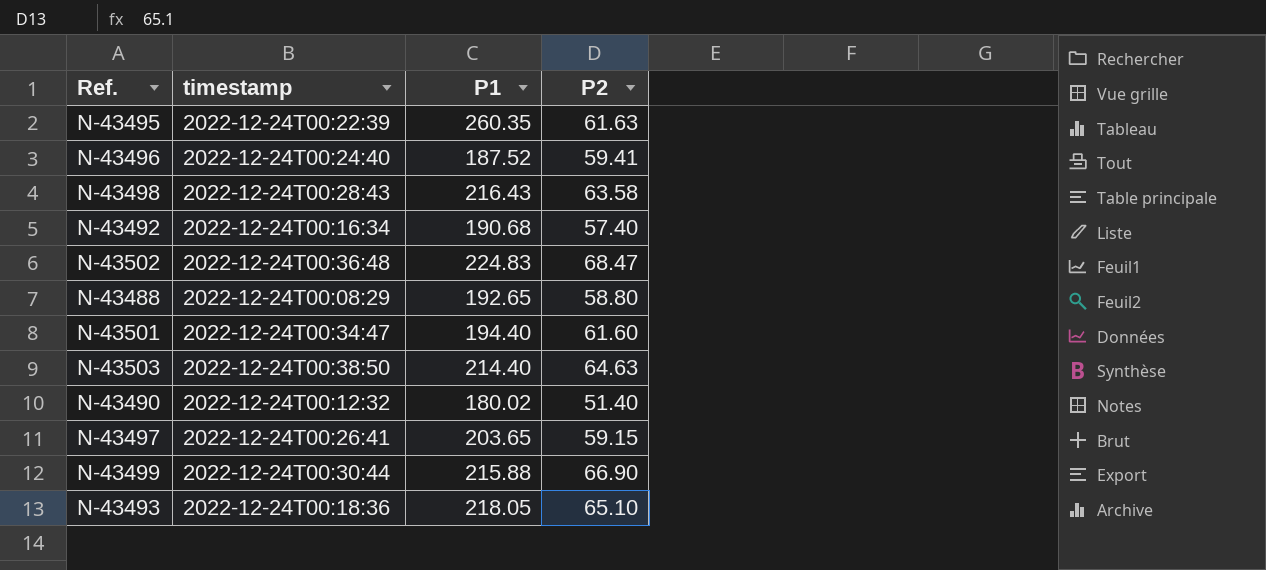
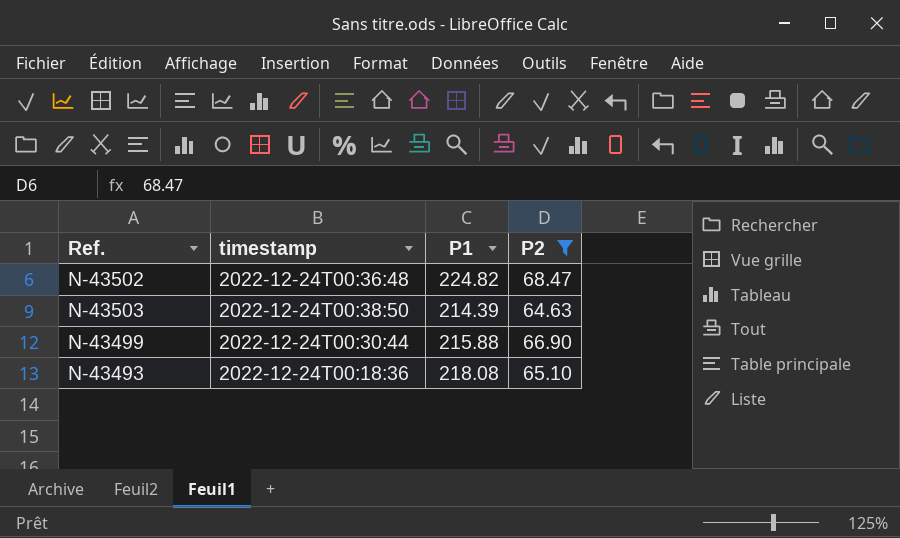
filter: none -> P2 >= 64.63
N-43502 | P1: 224.83 -> 224.82
N-43503 | P1: 214.40 -> 214.39
N-43493 | P1: 218.05 -> 218.08

